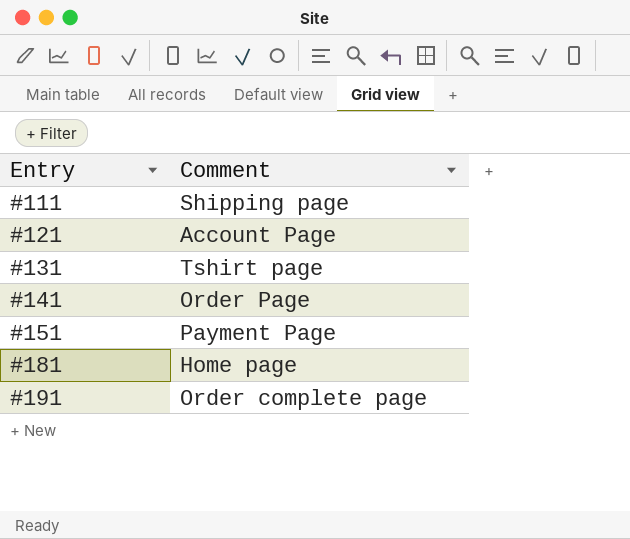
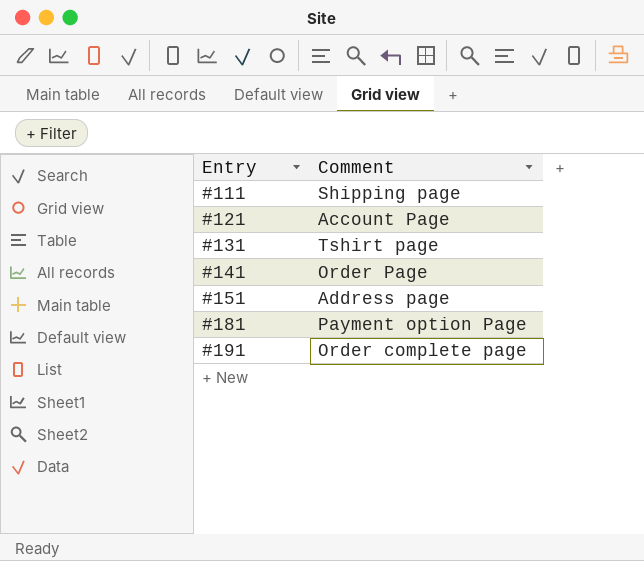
#151 | Comment: Payment Page -> Address page
#181 | Comment: Home page -> Payment option Page

